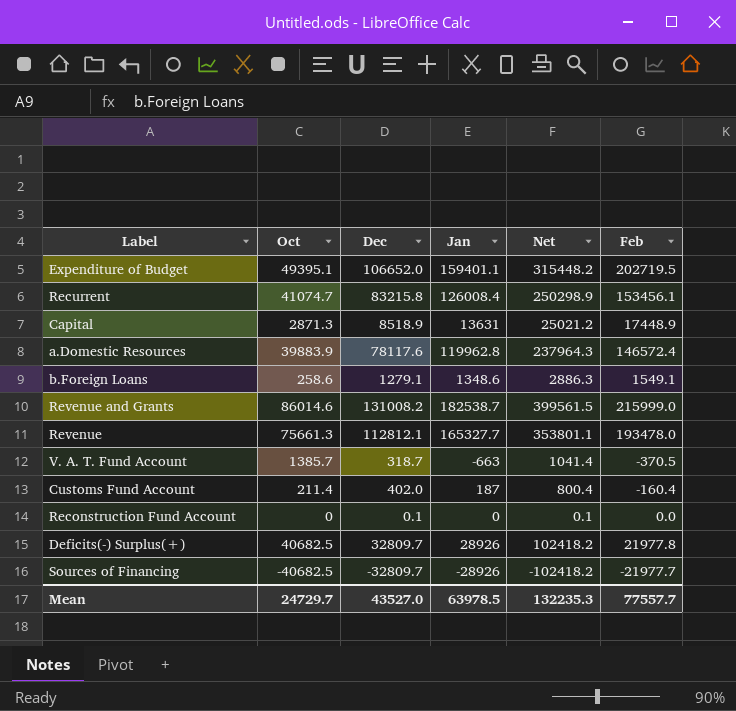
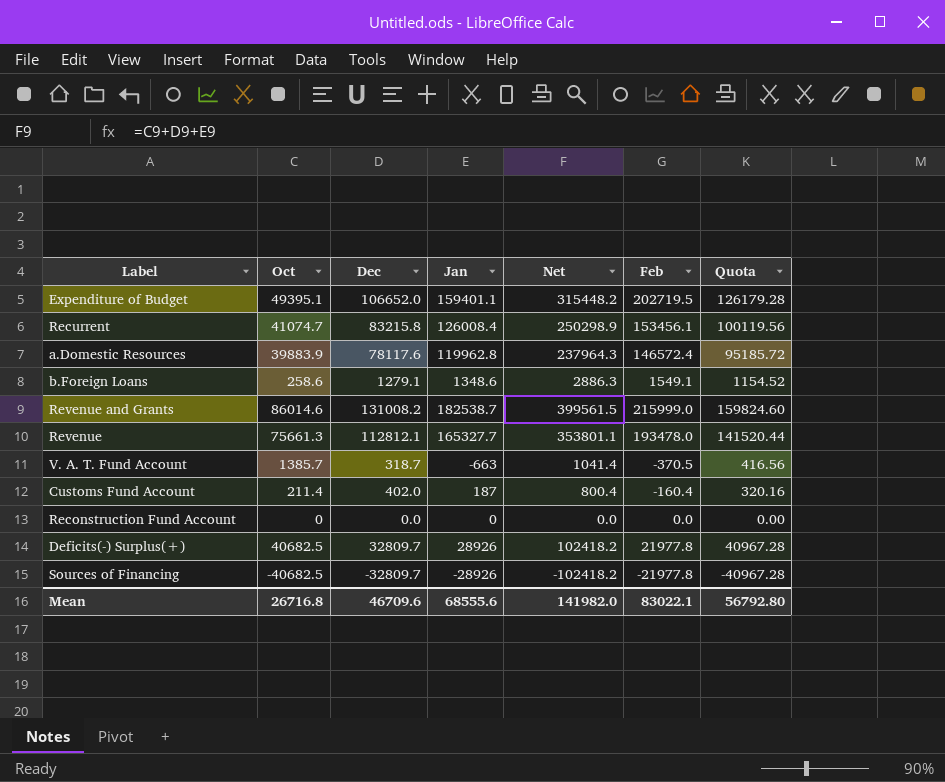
column Quota | formula: none -> [Net] * 0.4
row Capital: 2871.3 | 8518.9 | 13631 | 25021.2 | 17448.9 -> none
Reconstruction Fund Account | Dec: 0.1 -> 0.0
Reconstruction Fund Account | Net: 0.1 -> 0.0
Sources of Financing | Feb: -21977.7 -> -21977.8
Mean | Oct: 24729.7 -> 26716.8
Mean | Dec: 43527.0 -> 46709.6
Mean | Jan: 63978.5 -> 68555.6
Mean | Net: 132235.3 -> 141982.0
Mean | Feb: 77557.7 -> 83022.1

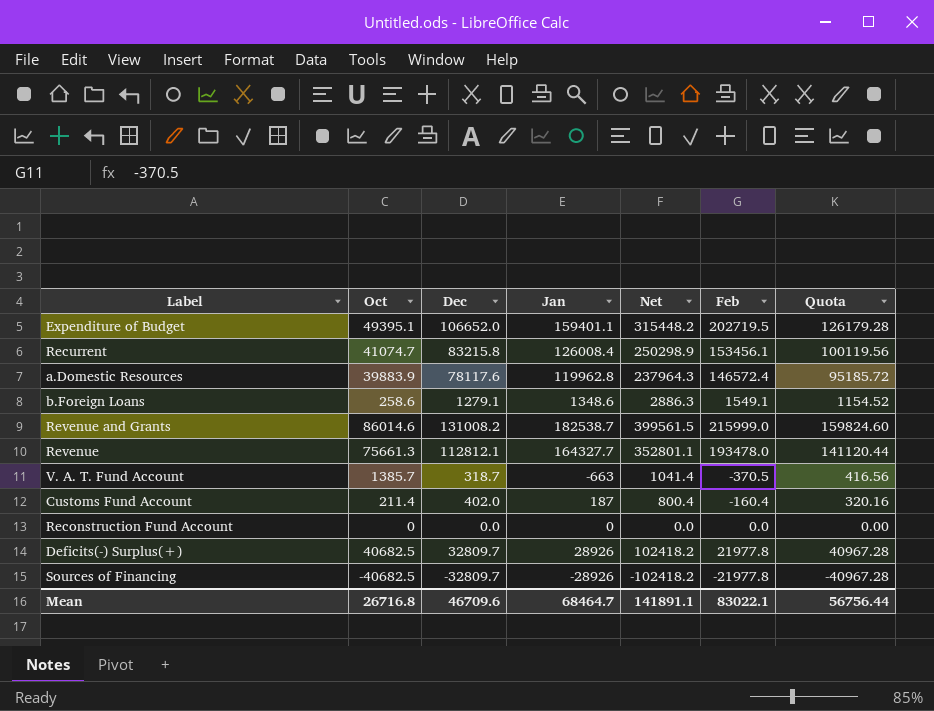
Revenue | Jan: 165327.7 -> 164327.7
Revenue | Net: 353801.1 -> 352801.1
Revenue | Quota: 141520.44 -> 141120.44
Mean | Jan: 68555.6 -> 68464.7
Mean | Net: 141982.0 -> 141891.1
Mean | Quota: 56792.80 -> 56756.44

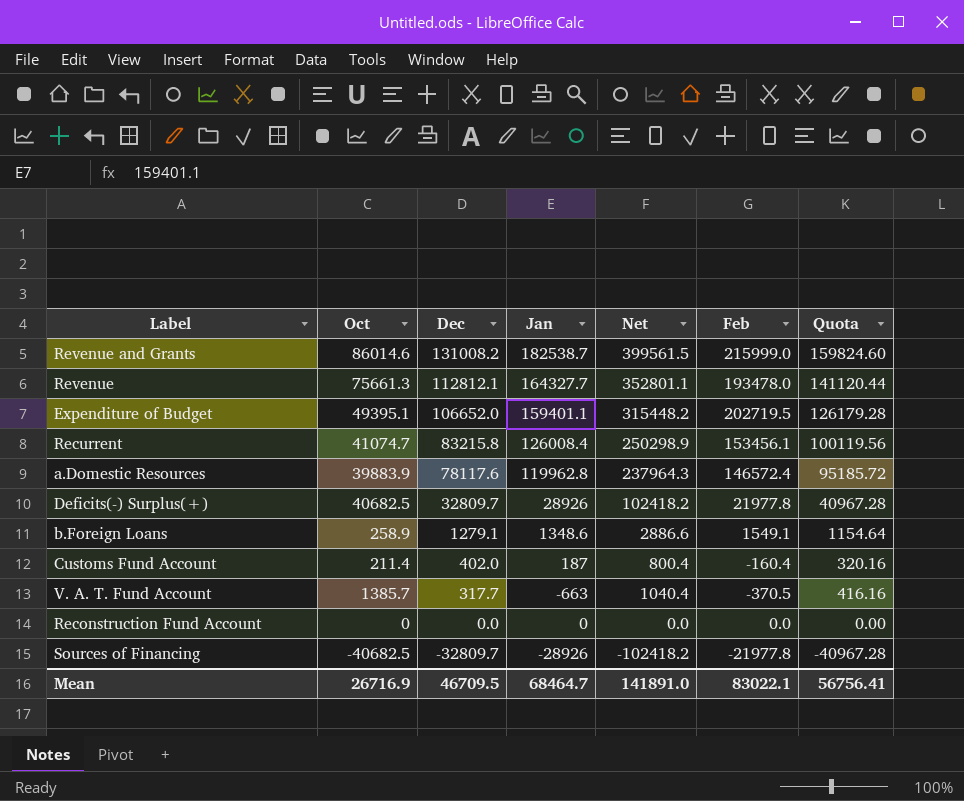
row order: none -> Dec descending
b.Foreign Loans | Oct: 258.6 -> 258.9
b.Foreign Loans | Net: 2886.3 -> 2886.6
b.Foreign Loans | Quota: 1154.52 -> 1154.64
V. A. T. Fund Account | Dec: 318.7 -> 317.7
V. A. T. Fund Account | Net: 1041.4 -> 1040.4
V. A. T. Fund Account | Quota: 416.56 -> 416.16
Mean | Oct: 26716.8 -> 26716.9
Mean | Dec: 46709.6 -> 46709.5
Mean | Net: 141891.1 -> 141891.0
Mean | Quota: 56756.44 -> 56756.41

